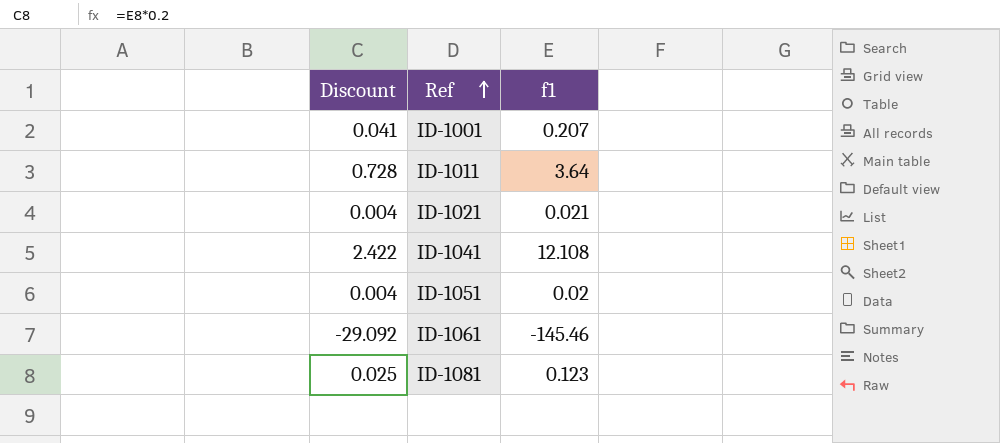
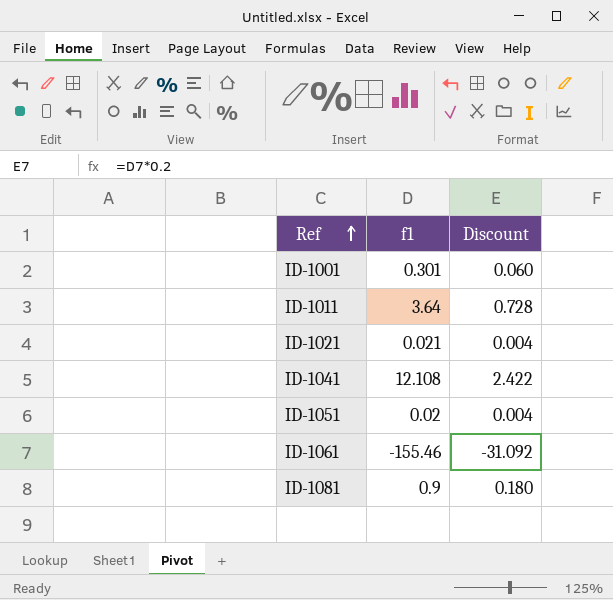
column Discount | position: 1 -> 3
ID-1001 | f1: 0.207 -> 0.301
ID-1001 | Discount: 0.041 -> 0.060
ID-1061 | f1: -145.46 -> -155.46
ID-1061 | Discount: -29.092 -> -31.092
ID-1081 | f1: 0.123 -> 0.9
ID-1081 | Discount: 0.025 -> 0.180

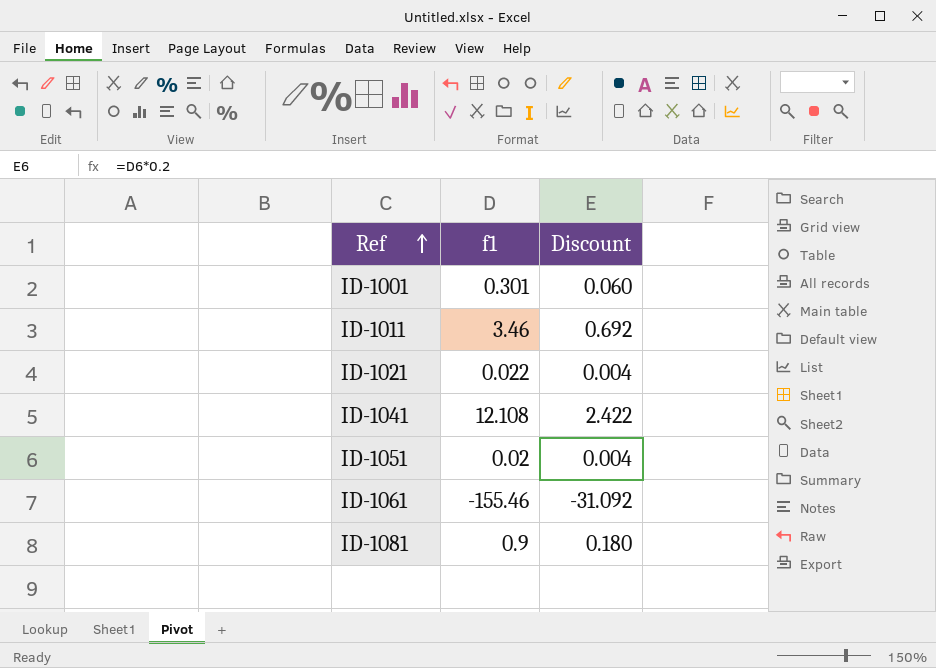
ID-1011 | f1: 3.64 -> 3.46
ID-1011 | Discount: 0.728 -> 0.692
ID-1021 | f1: 0.021 -> 0.022

